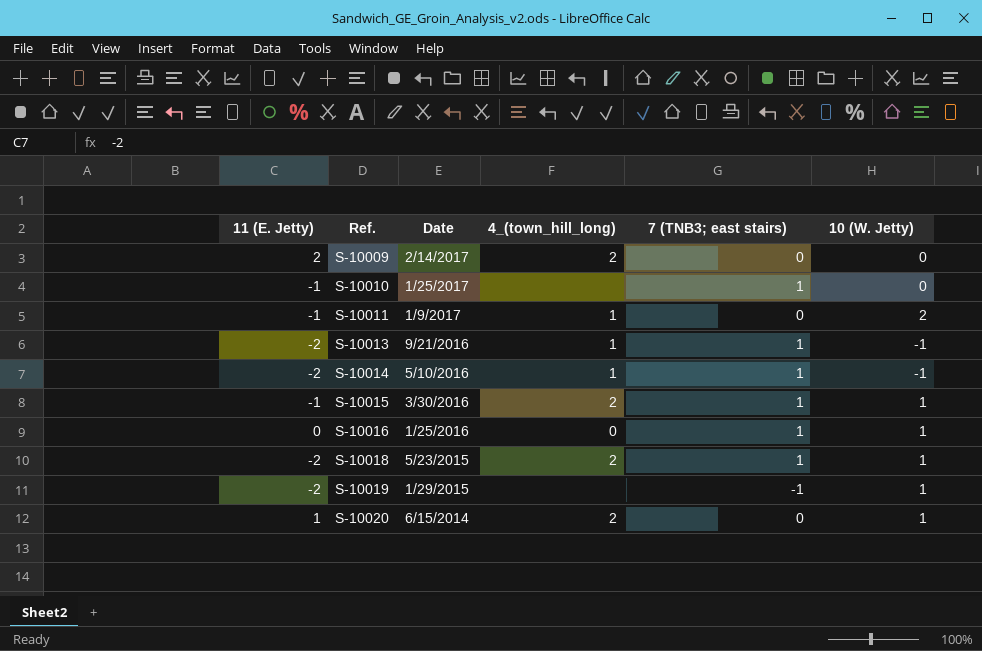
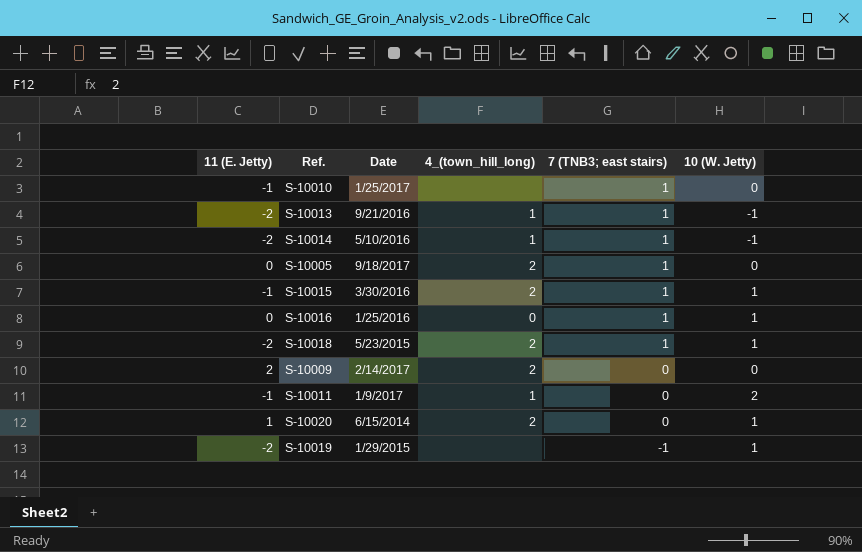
row order: Ref. ascending -> 7 (TNB3; east stairs) descending
row S-10005: none -> 0 | 9/18/2017 | 2 | 1 | 0

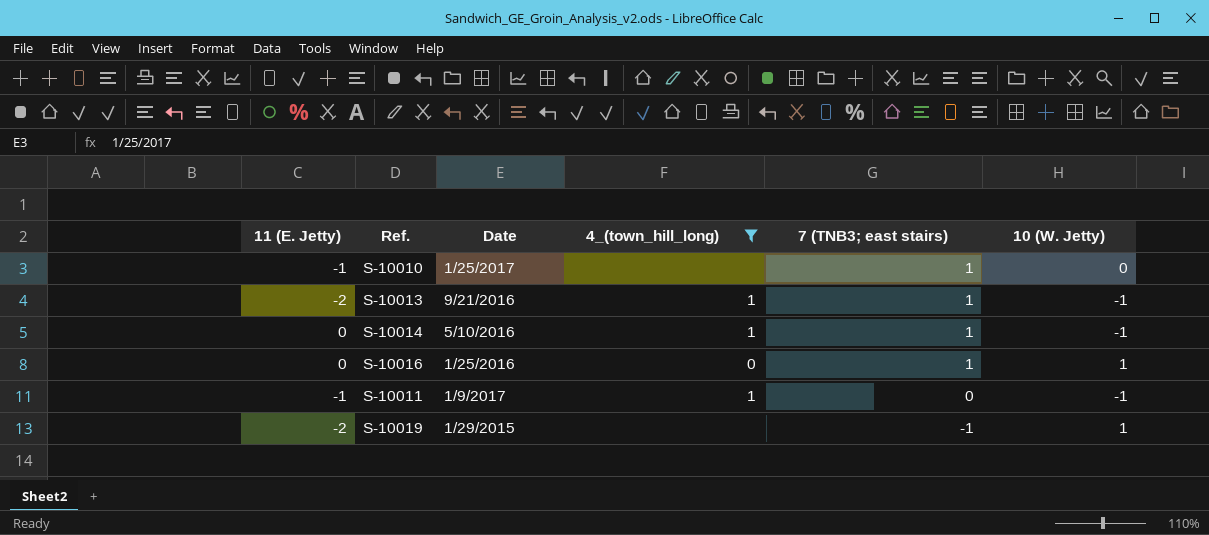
filter: none -> 4_(town_hill_long) != 2
S-10014 | 11 (E. Jetty): -2 -> 0
S-10011 | 10 (W. Jetty): 2 -> -1

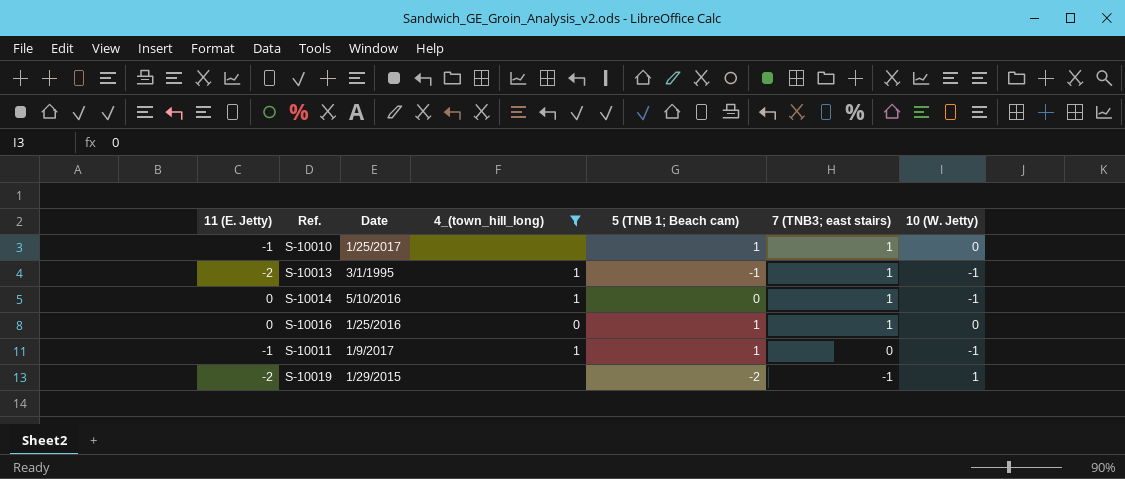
column 5 (TNB 1; Beach cam) | position: none -> 5
S-10013 | Date: 9/21/2016 -> 3/1/1995
S-10016 | 10 (W. Jetty): 1 -> 0

